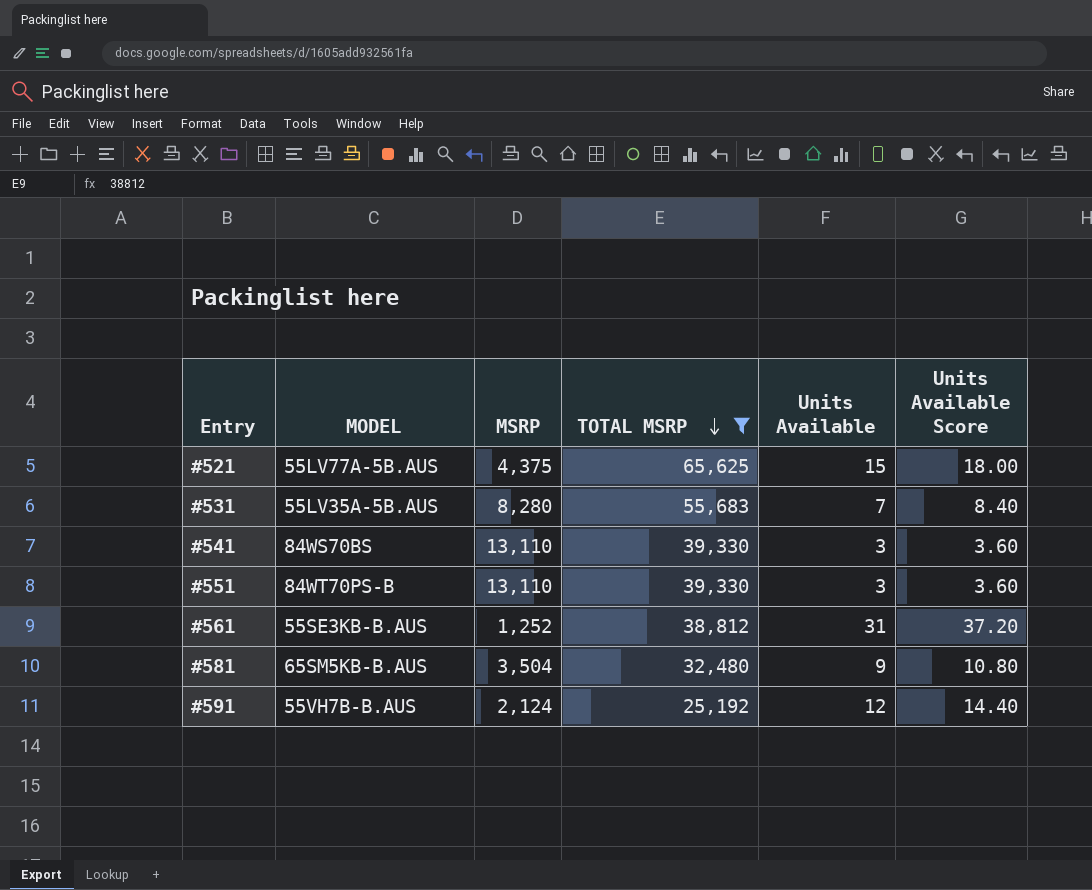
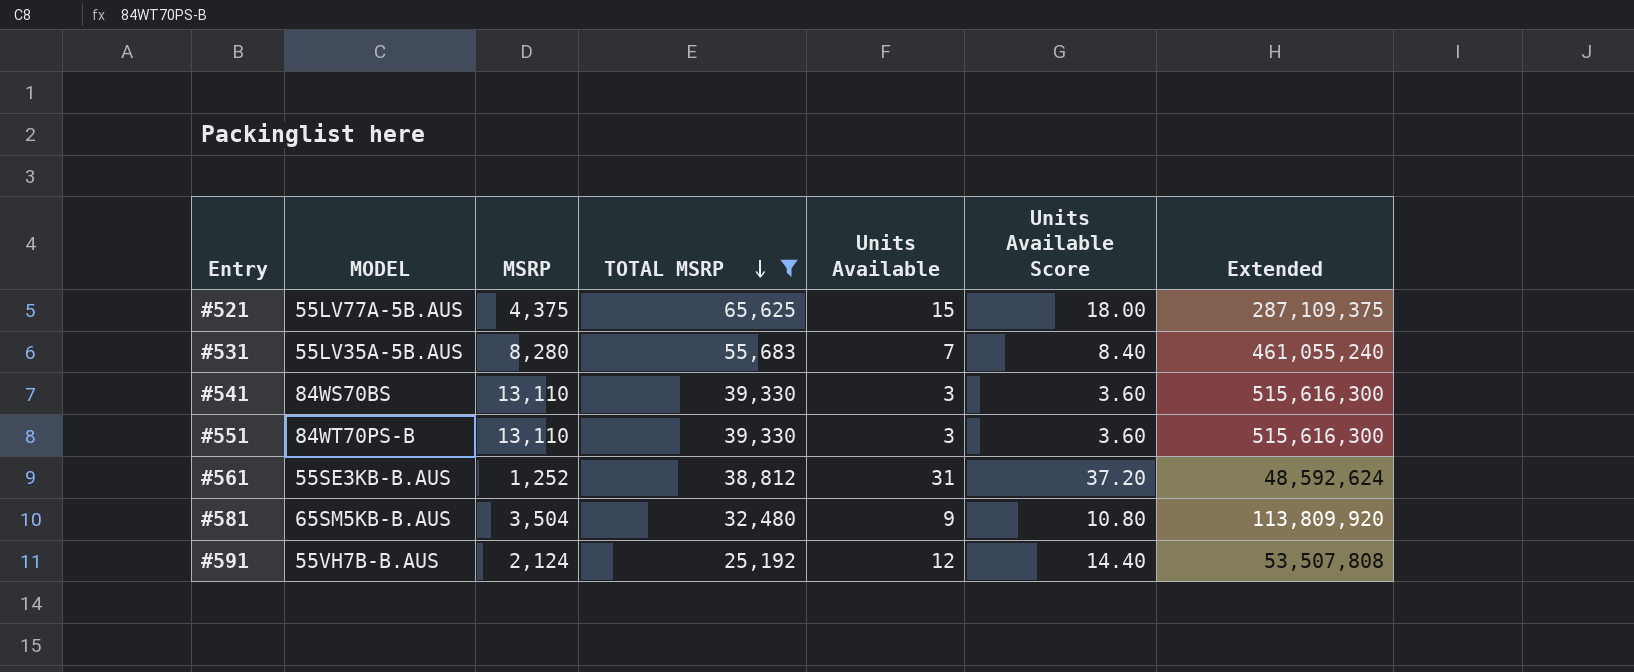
column Extended | formula: none -> [MSRP] * [TOTAL MSRP]

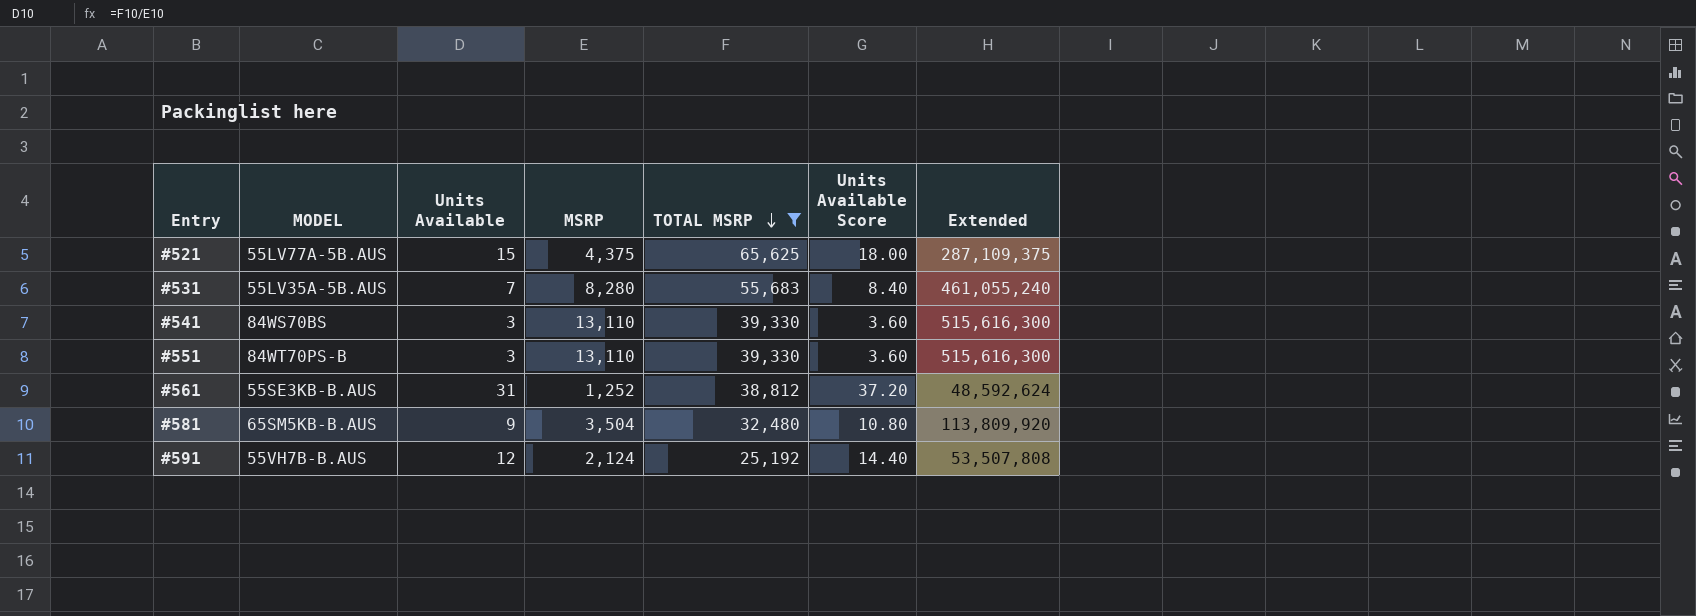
column Units Available | position: 5 -> 3

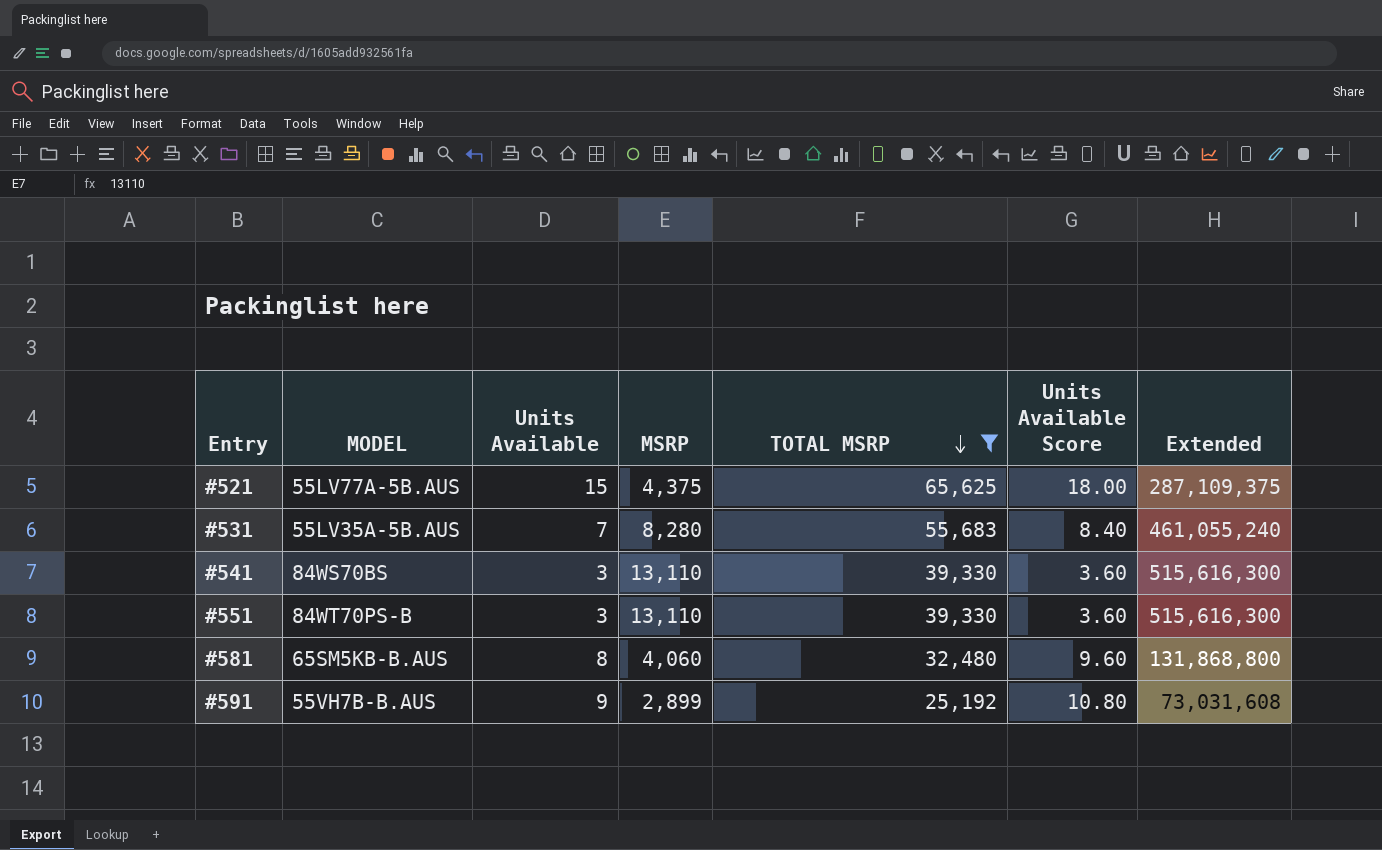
row #561: 55SE3KB-B.AUS | 31 | 1,252 | 38,812 | 37.20 | 48,592,624 -> none
#581 | Units Available: 9 -> 8
#581 | MSRP: 3,504 -> 4,060
#581 | Units Available Score: 10.80 -> 9.60
#581 | Extended: 113,809,920 -> 131,868,800
#591 | Units Available: 12 -> 9
#591 | MSRP: 2,124 -> 2,899
#591 | Units Available Score: 14.40 -> 10.80
#591 | Extended: 53,507,808 -> 73,031,608

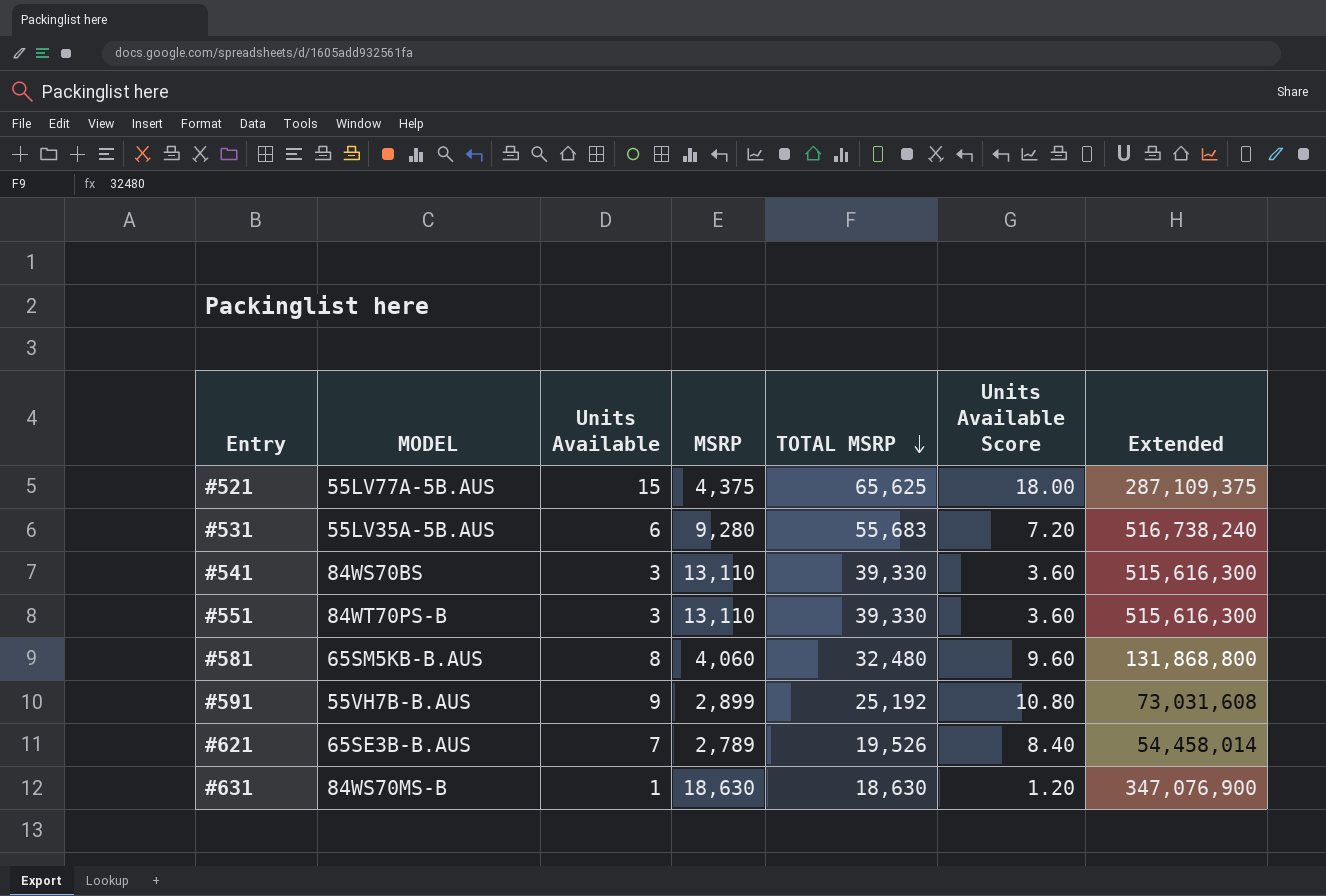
filter: TOTAL MSRP >= 25,192 -> none
#531 | Units Available: 7 -> 6
#531 | MSRP: 8,280 -> 9,280
#531 | Units Available Score: 8.40 -> 7.20
#531 | Extended: 461,055,240 -> 516,738,240

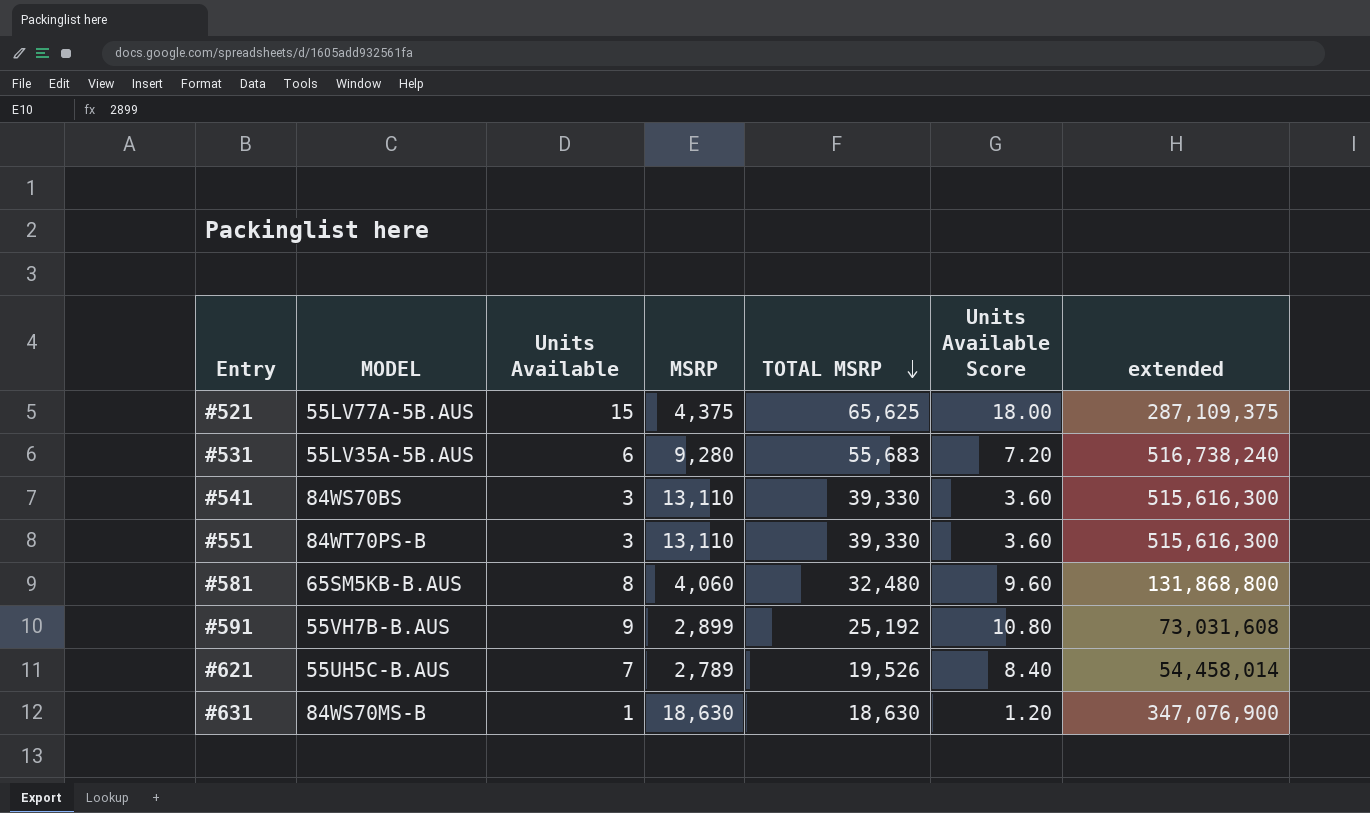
column name: Extended -> extended
#621 | MODEL: 65SE3B-B.AUS -> 55UH5C-B.AUS

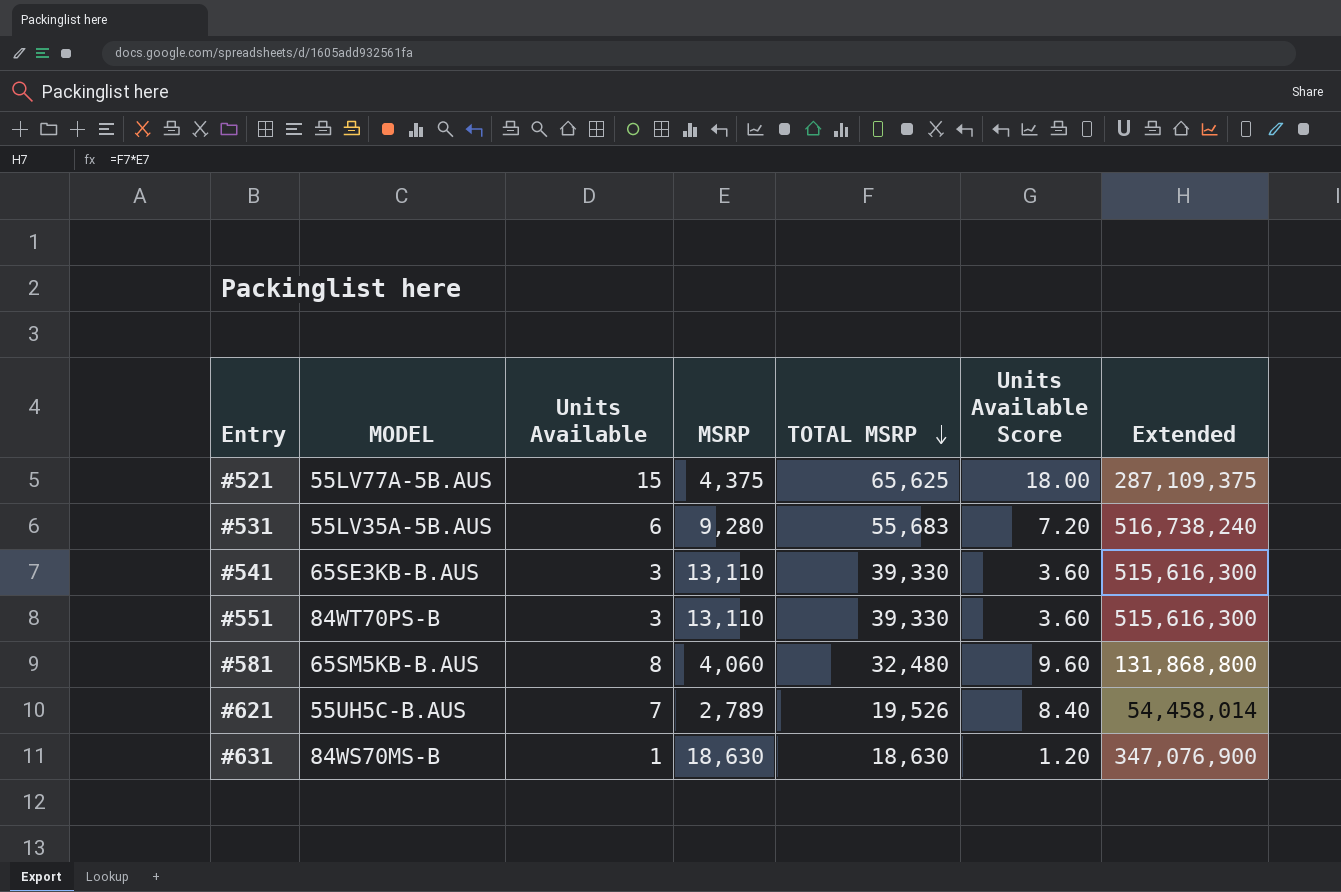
column name: extended -> Extended
row #591: 55VH7B-B.AUS | 9 | 2,899 | 25,192 | 10.80 | 73,031,608 -> none
#541 | MODEL: 84WS70BS -> 65SE3KB-B.AUS

